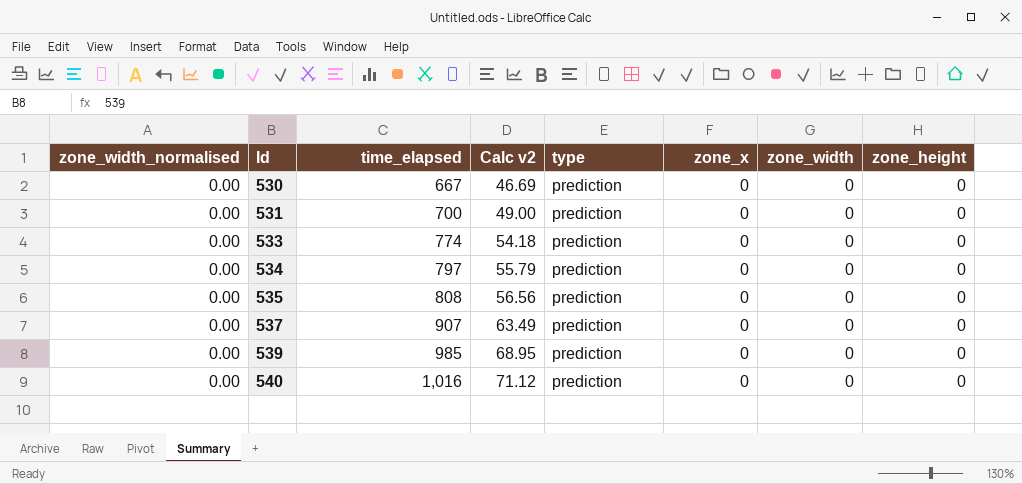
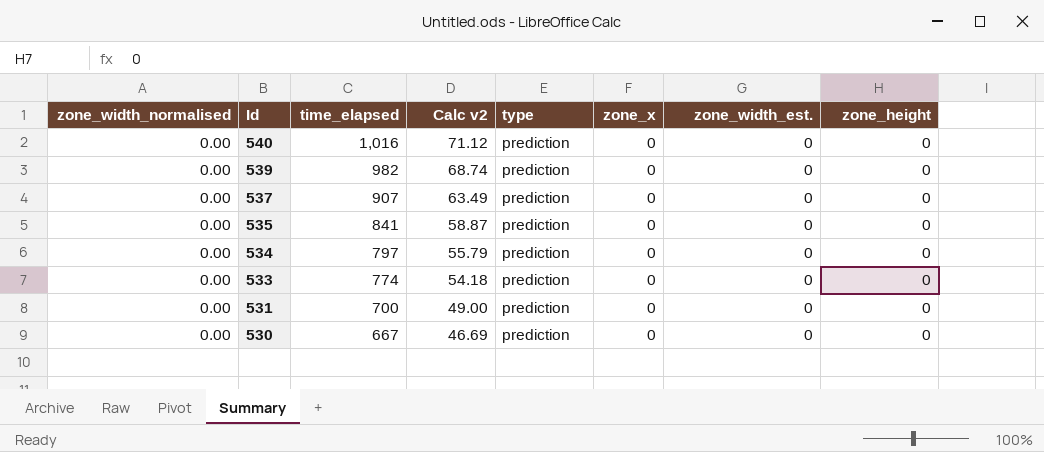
row order: Id ascending -> Id descending
column name: zone_width -> zone_width_est.
539 | time_elapsed: 985 -> 982
539 | Calc v2: 68.95 -> 68.74
535 | time_elapsed: 808 -> 841
535 | Calc v2: 56.56 -> 58.87

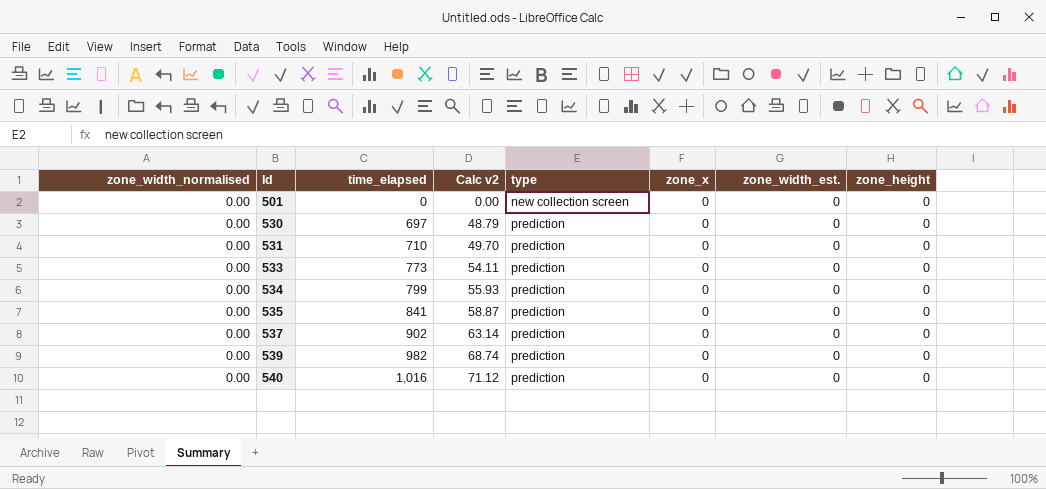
row order: Id descending -> Id ascending
row 501: none -> 0.00 | 0 | 0.00 | new collection screen | 0 | 0 | 0
530 | time_elapsed: 667 -> 697
530 | Calc v2: 46.69 -> 48.79
531 | time_elapsed: 700 -> 710
531 | Calc v2: 49.00 -> 49.70
533 | time_elapsed: 774 -> 773
533 | Calc v2: 54.18 -> 54.11
534 | time_elapsed: 797 -> 799
534 | Calc v2: 55.79 -> 55.93
537 | time_elapsed: 907 -> 902
537 | Calc v2: 63.49 -> 63.14

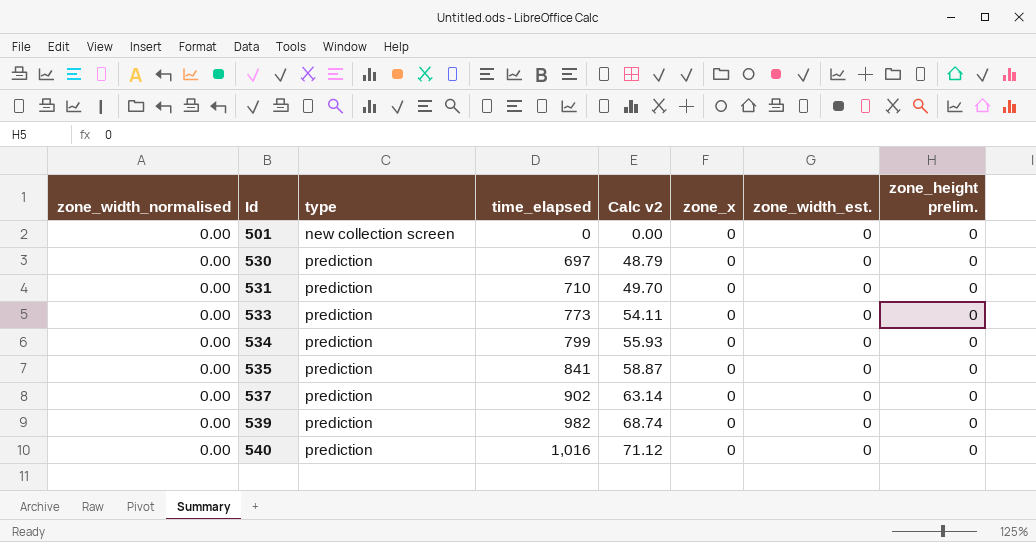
column type | position: 5 -> 3
column name: zone_height -> zone_height prelim.

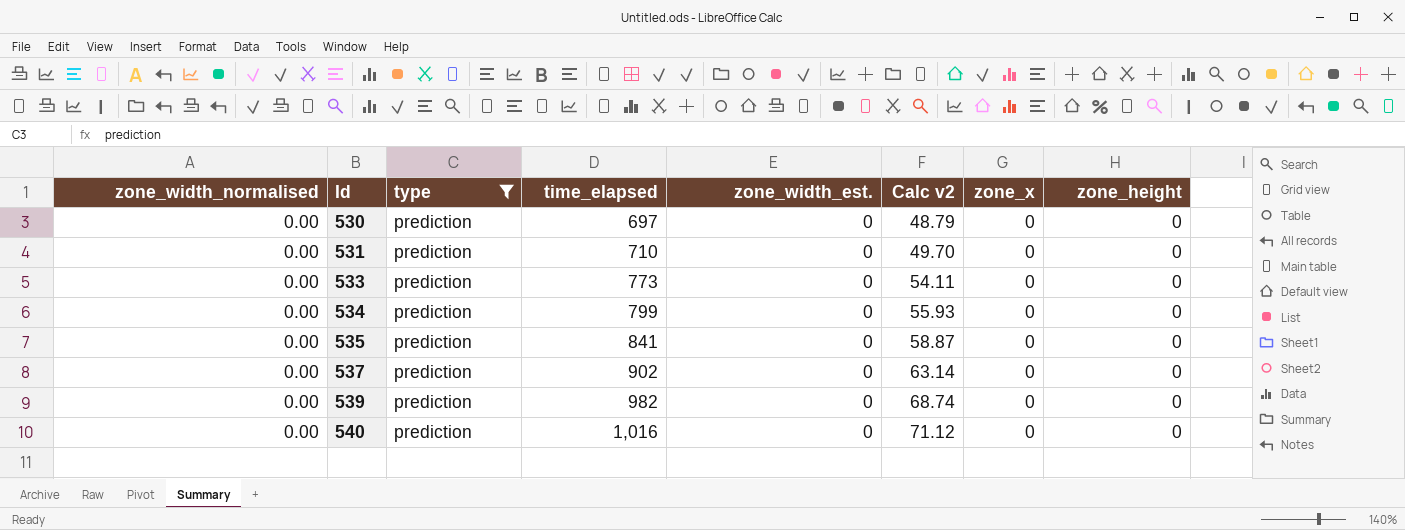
filter: none -> type = prediction
column zone_width_est. | position: 7 -> 5
column name: zone_height prelim. -> zone_height

